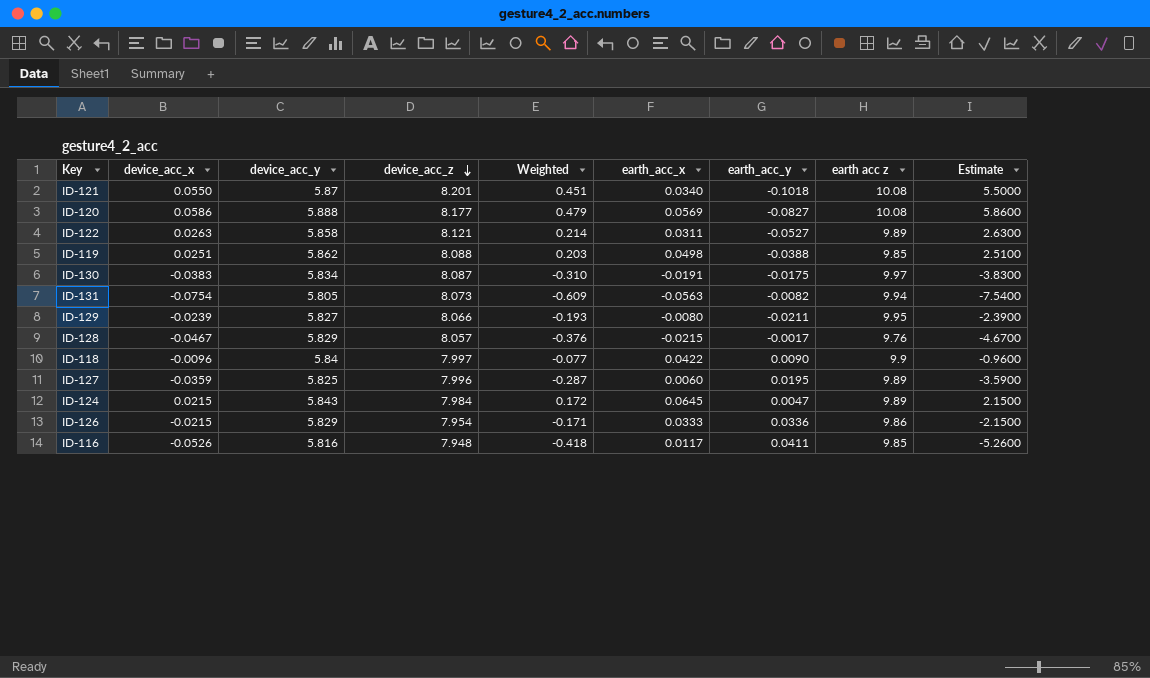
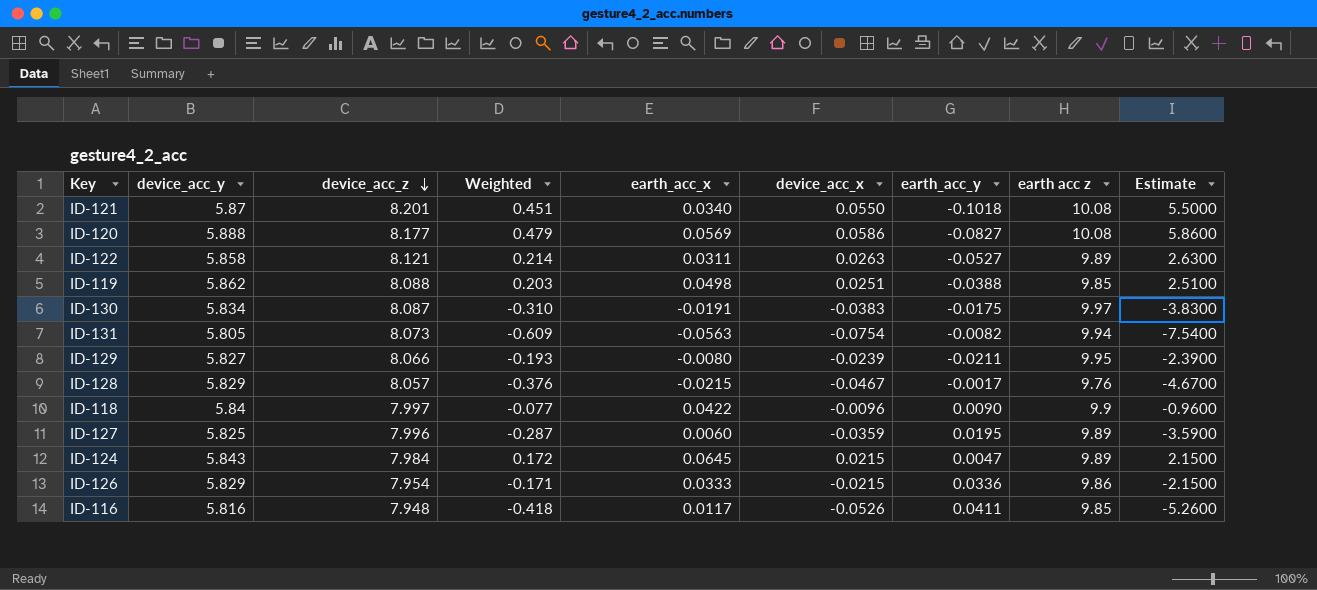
column device_acc_x | position: 2 -> 6

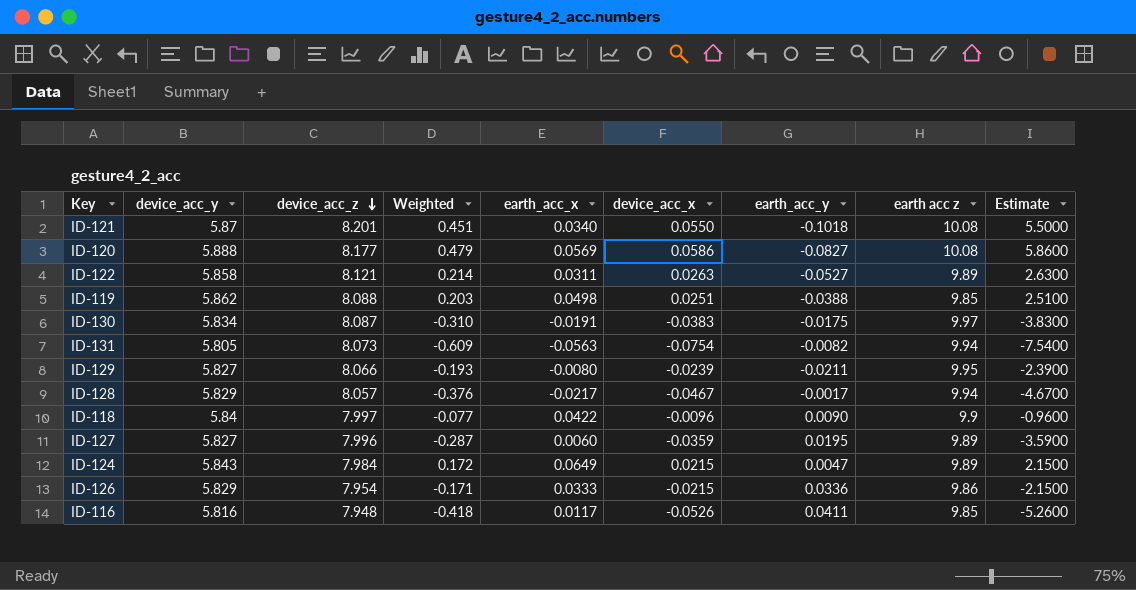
ID-128 | earth_acc_x: -0.0215 -> -0.0217
ID-128 | earth acc z: 9.76 -> 9.94
ID-127 | device_acc_y: 5.825 -> 5.827
ID-124 | earth_acc_x: 0.0645 -> 0.0649

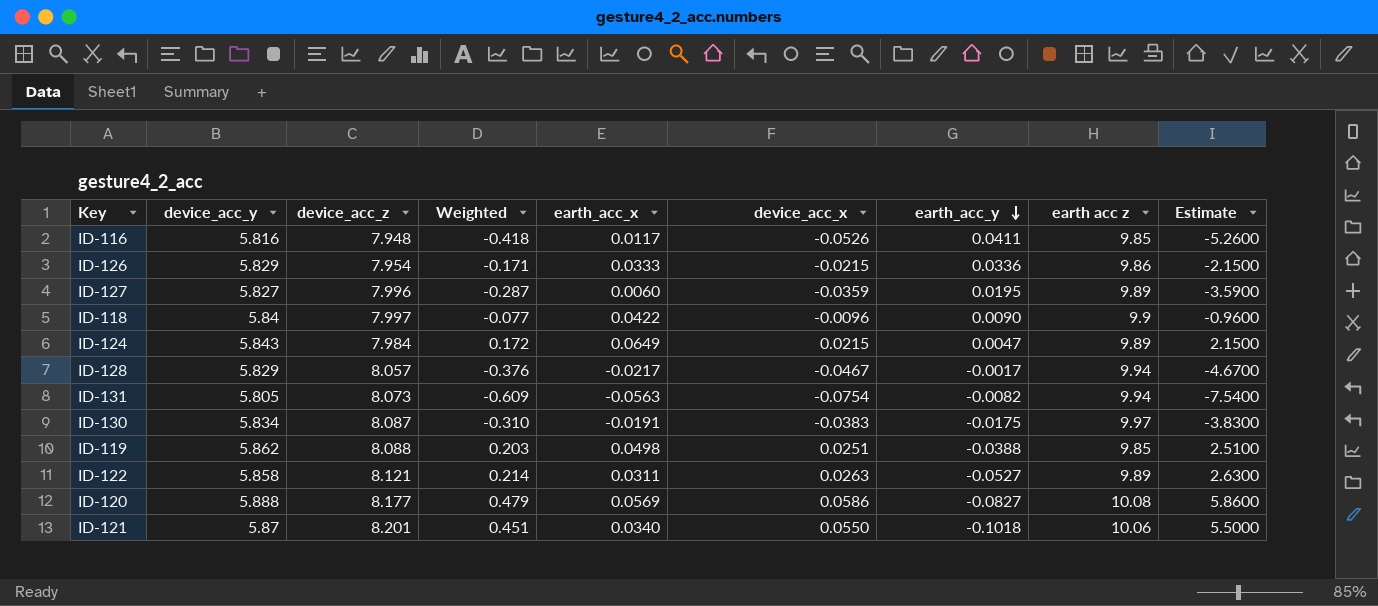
row order: device_acc_z descending -> earth_acc_y descending
row ID-129: 5.827 | 8.066 | -0.193 | -0.0080 | -0.0239 | -0.0211 | 9.95 | -2.3900 -> none
ID-121 | earth acc z: 10.08 -> 10.06

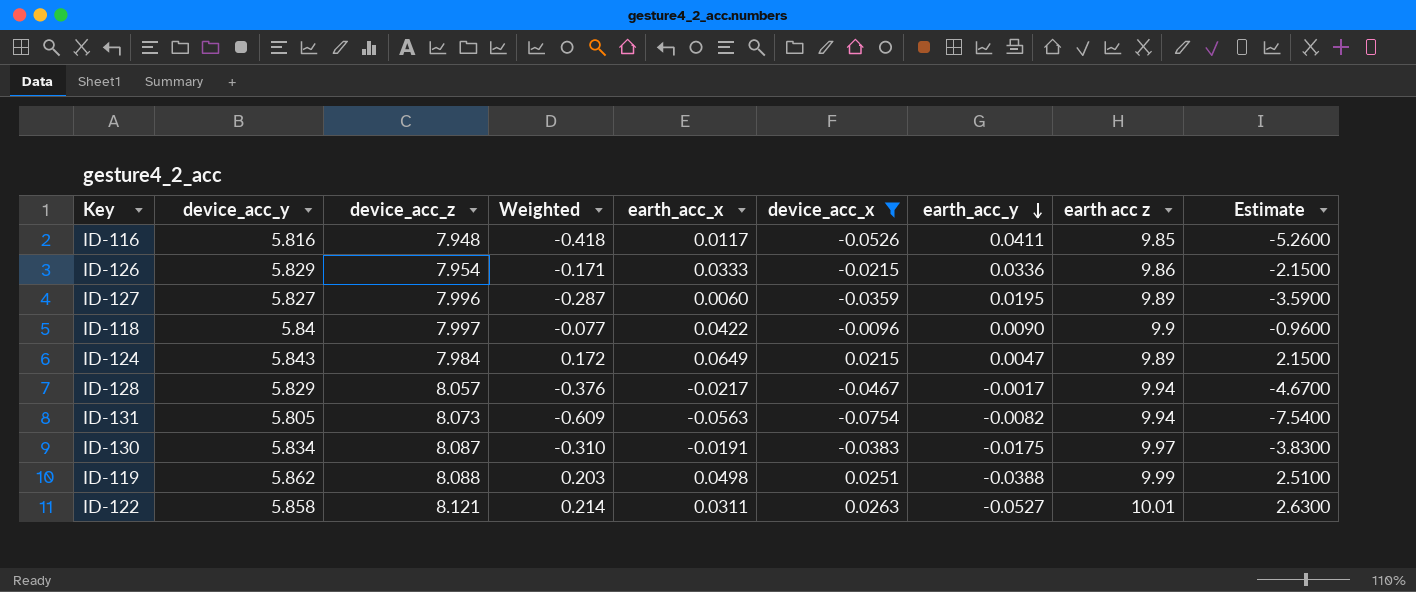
filter: none -> device_acc_x <= 0.0263
ID-119 | earth acc z: 9.85 -> 9.99
ID-122 | earth acc z: 9.89 -> 10.01

